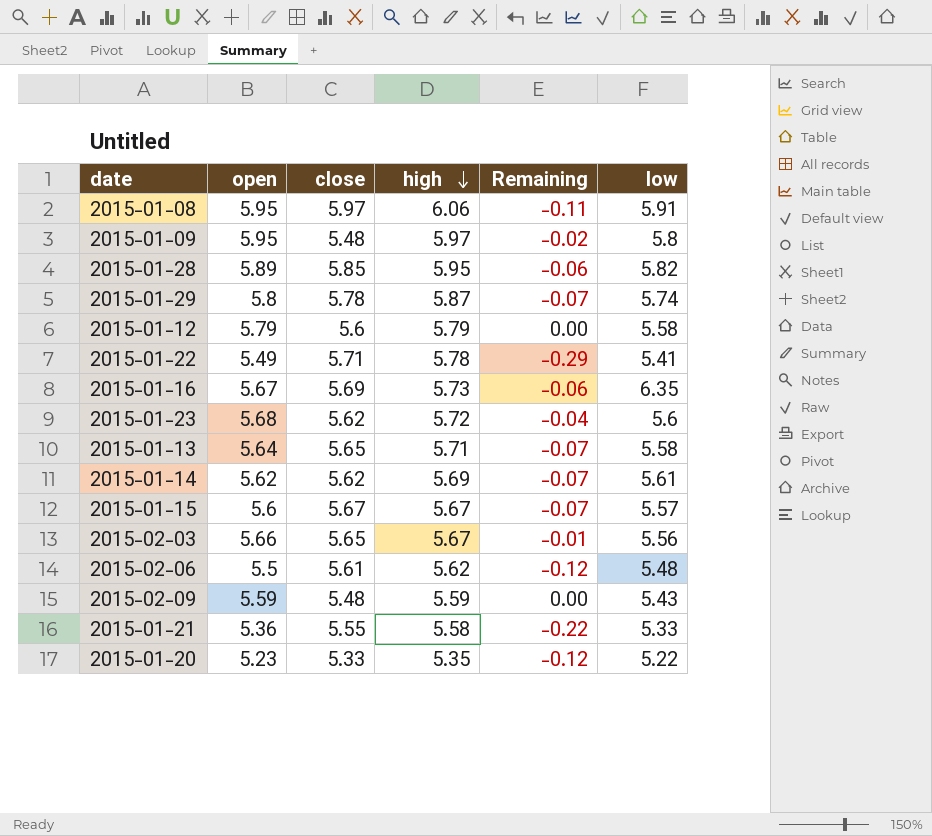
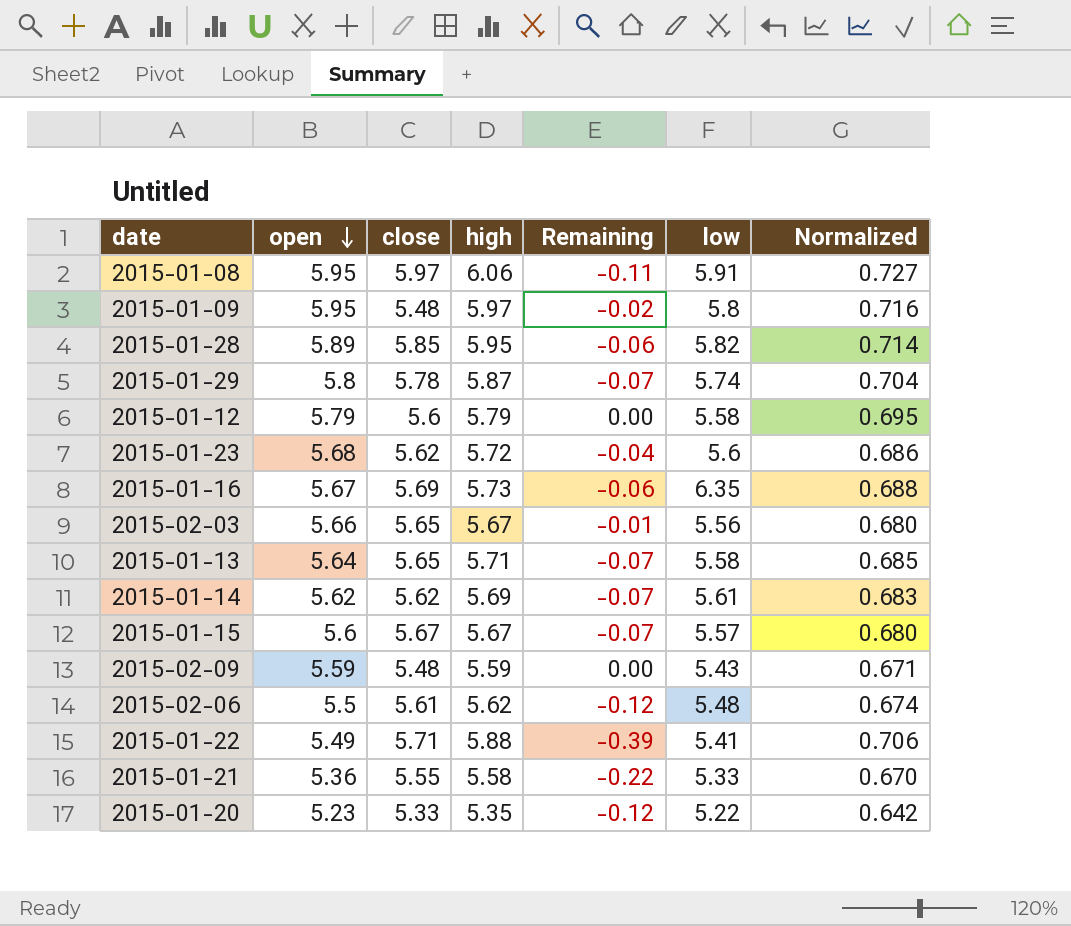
row order: high descending -> open descending
column Normalized | formula: none -> [high] * 0.12
2015-01-22 | high: 5.78 -> 5.88
2015-01-22 | Remaining: -0.29 -> -0.39

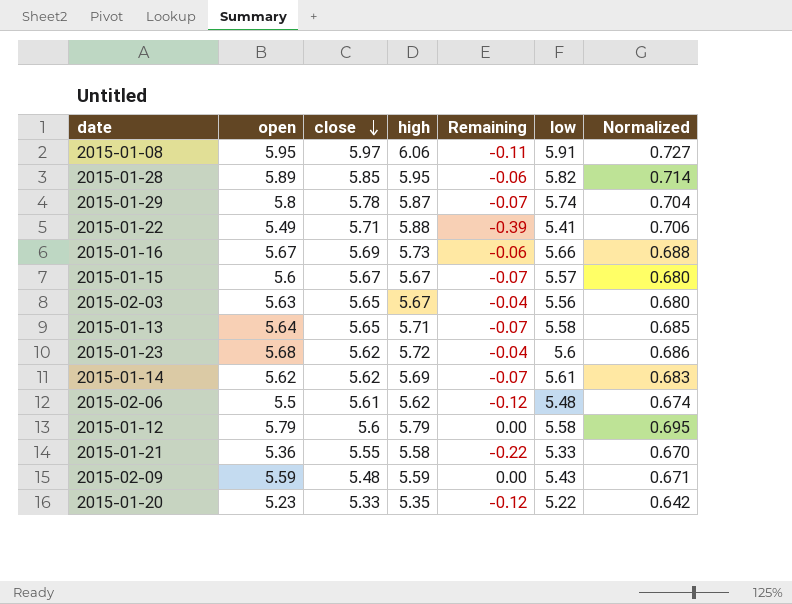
row order: open descending -> close descending
row 2015-01-09: 5.95 | 5.48 | 5.97 | -0.02 | 5.8 | 0.716 -> none
2015-01-16 | low: 6.35 -> 5.66
2015-02-03 | open: 5.66 -> 5.63
2015-02-03 | Remaining: -0.01 -> -0.04

